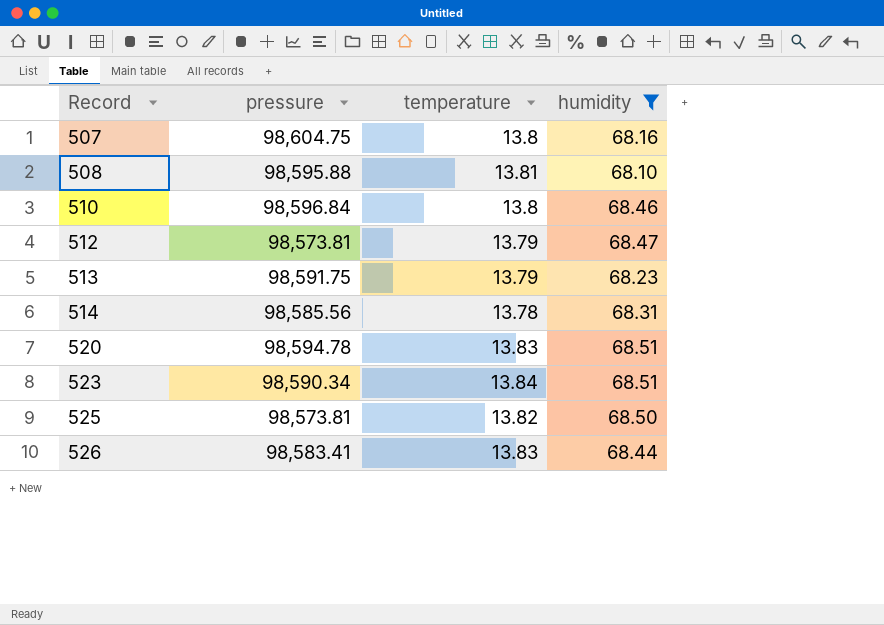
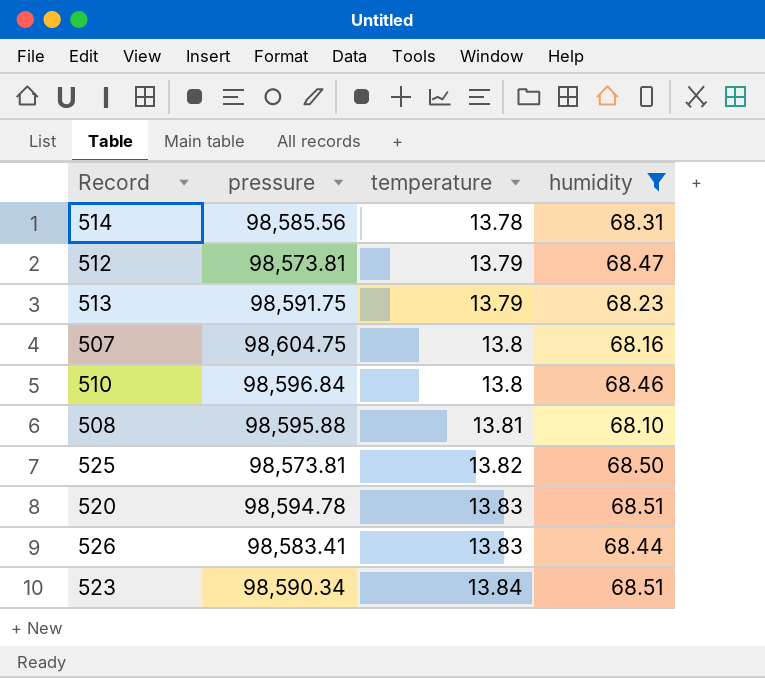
row order: Record ascending -> temperature ascending

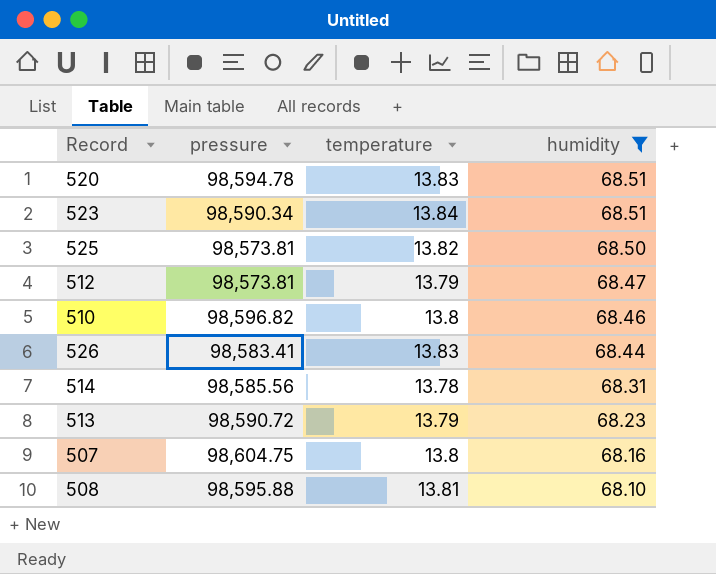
row order: temperature ascending -> humidity descending
510 | pressure: 98,596.84 -> 98,596.82
513 | pressure: 98,591.75 -> 98,590.72

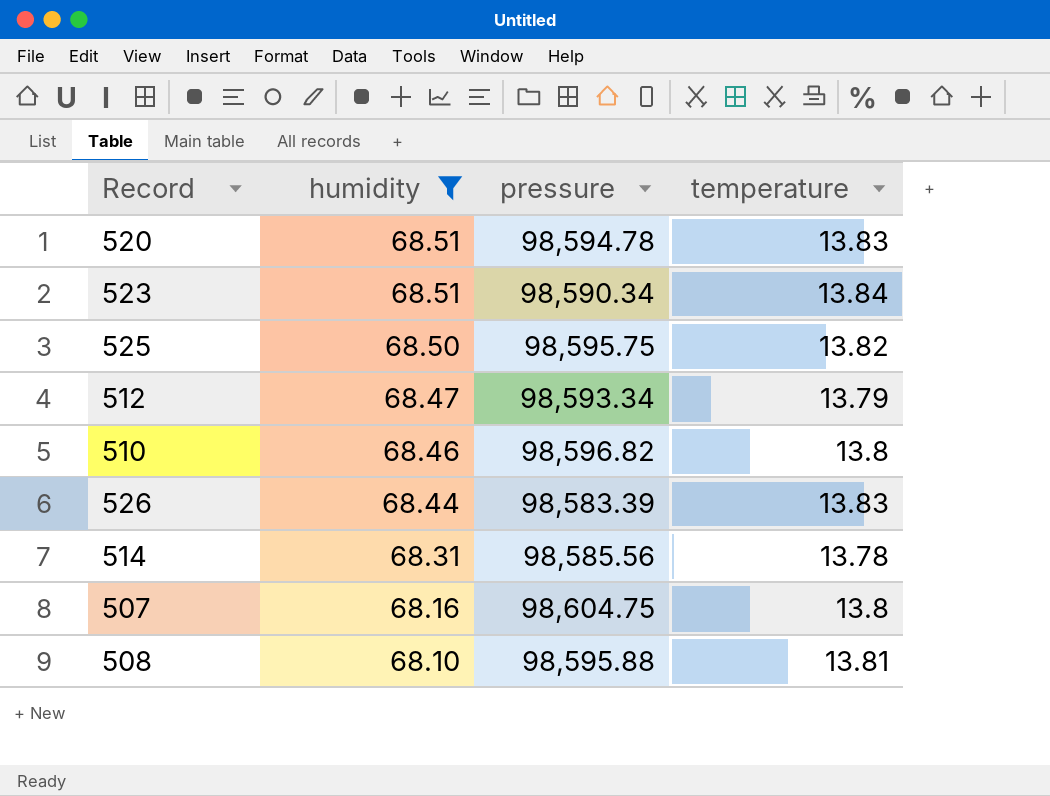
column humidity | position: 4 -> 2
row 513: 98,590.72 | 13.79 | 68.23 -> none
525 | pressure: 98,573.81 -> 98,595.75
512 | pressure: 98,573.81 -> 98,593.34
526 | pressure: 98,583.41 -> 98,583.39

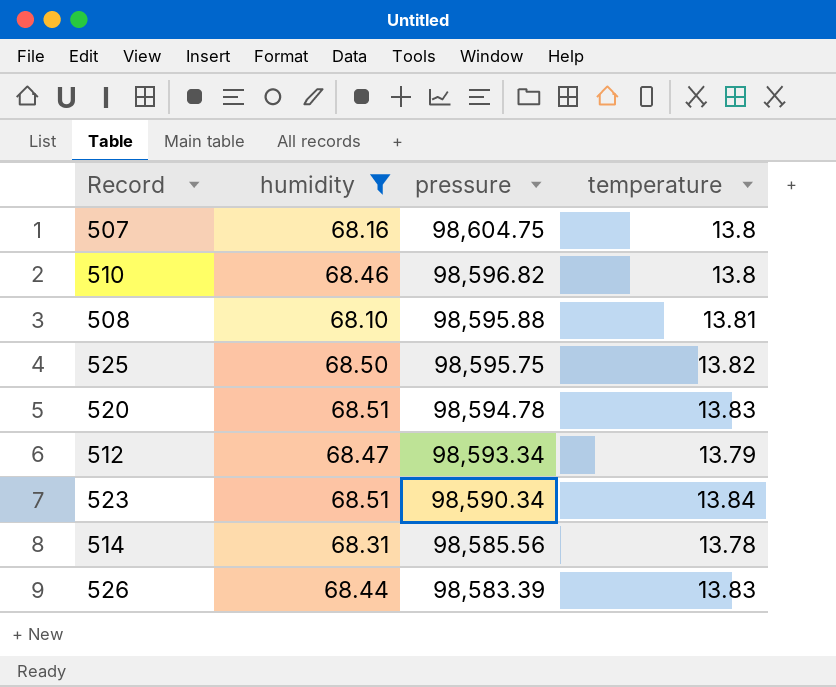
row order: humidity descending -> pressure descending

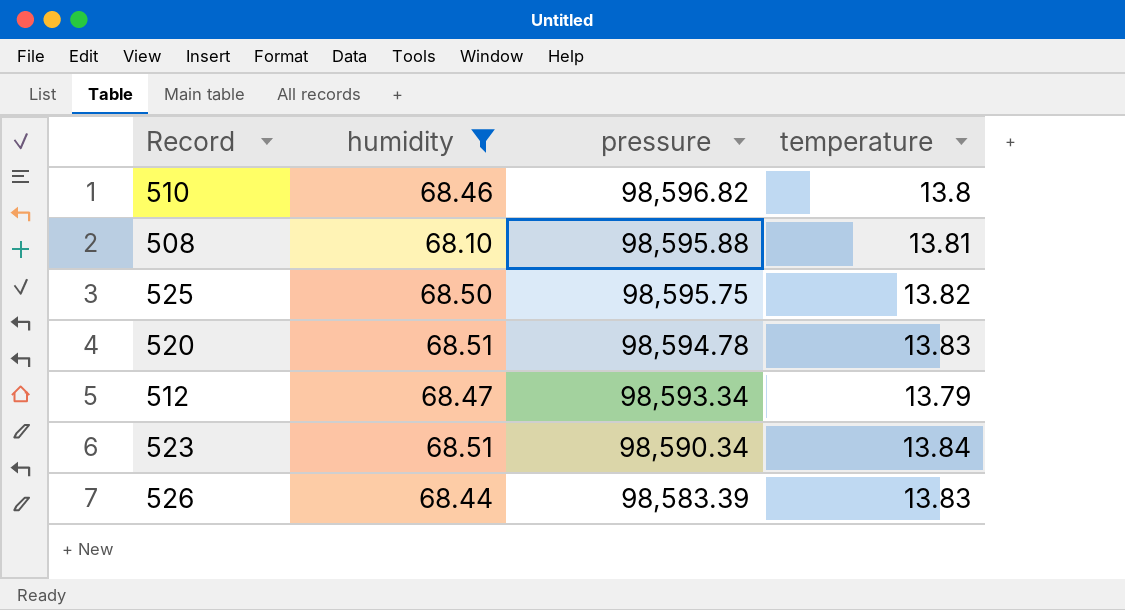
row 507: 68.16 | 98,604.75 | 13.8 -> none
row 514: 68.31 | 98,585.56 | 13.78 -> none

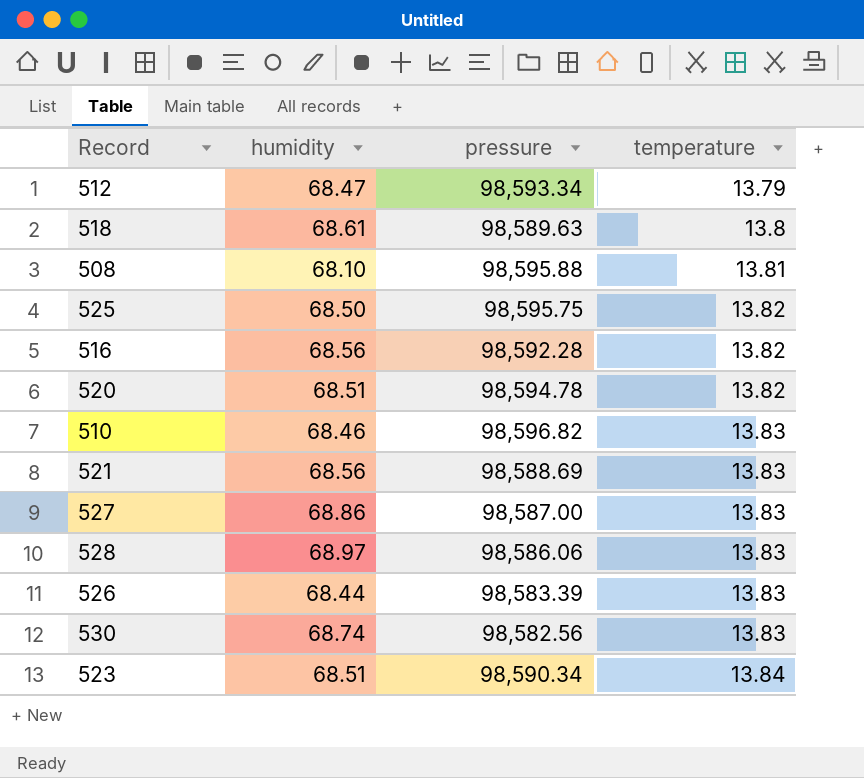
filter: humidity <= 68.51 -> none
row order: pressure descending -> temperature ascending
520 | temperature: 13.83 -> 13.82
510 | temperature: 13.8 -> 13.83

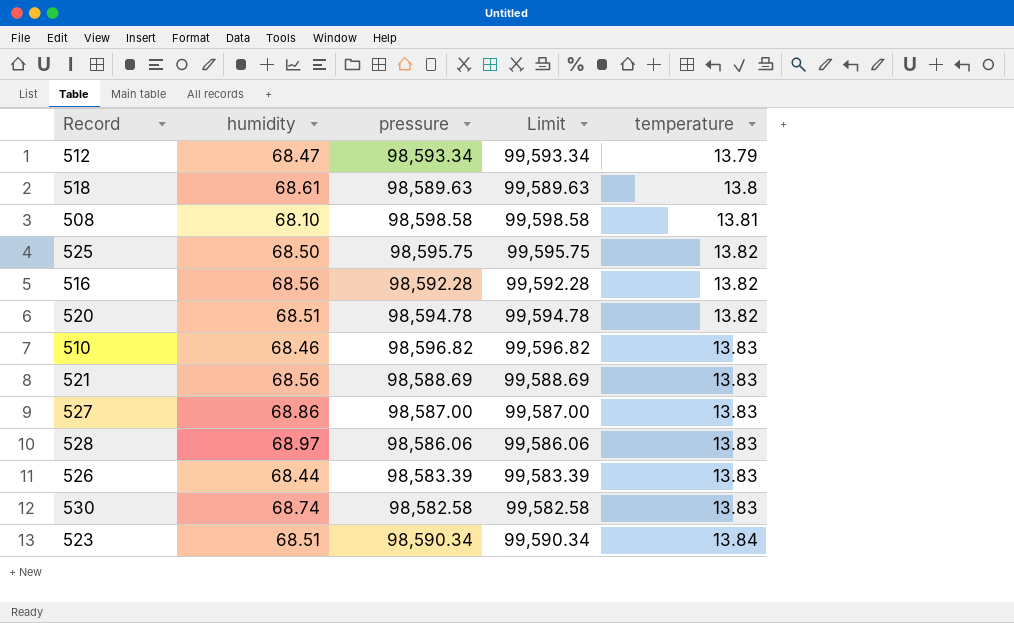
column Limit | formula: none -> [pressure] + 1000
508 | pressure: 98,595.88 -> 98,598.58
530 | pressure: 98,582.56 -> 98,582.58

